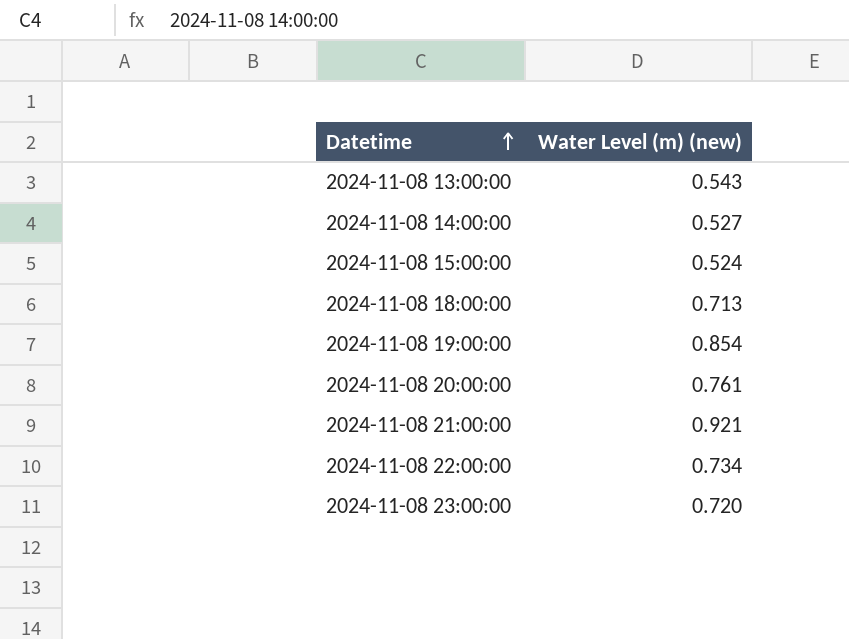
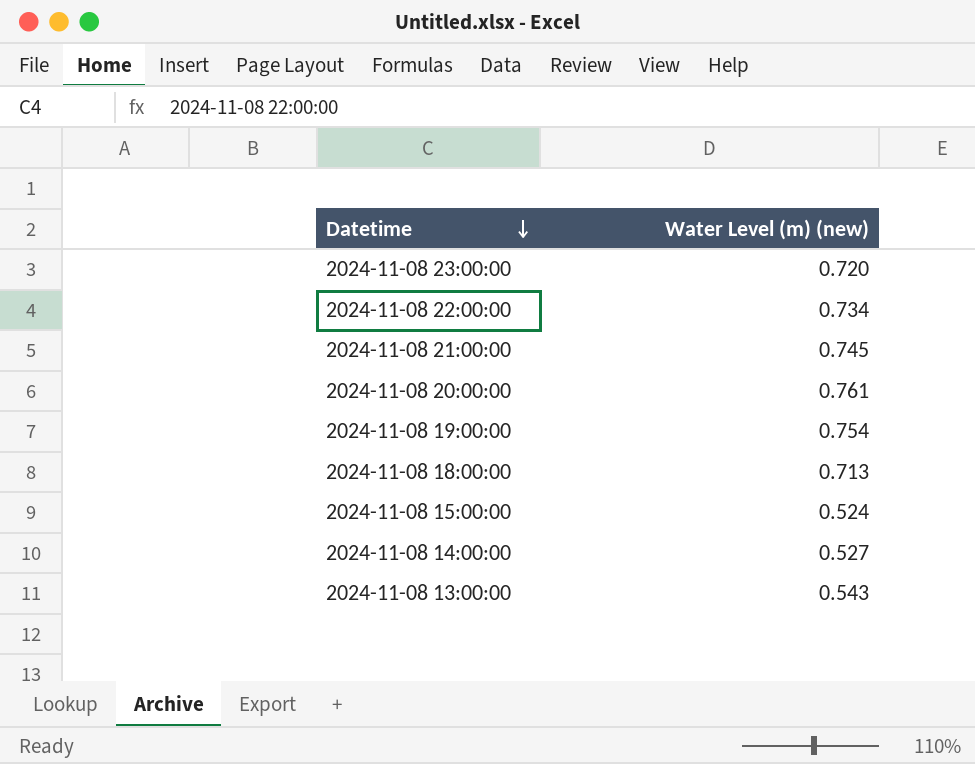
row order: Datetime ascending -> Datetime descending
2024-11-08 21:00:00 | Water Level (m) (new): 0.921 -> 0.745
2024-11-08 19:00:00 | Water Level (m) (new): 0.854 -> 0.754

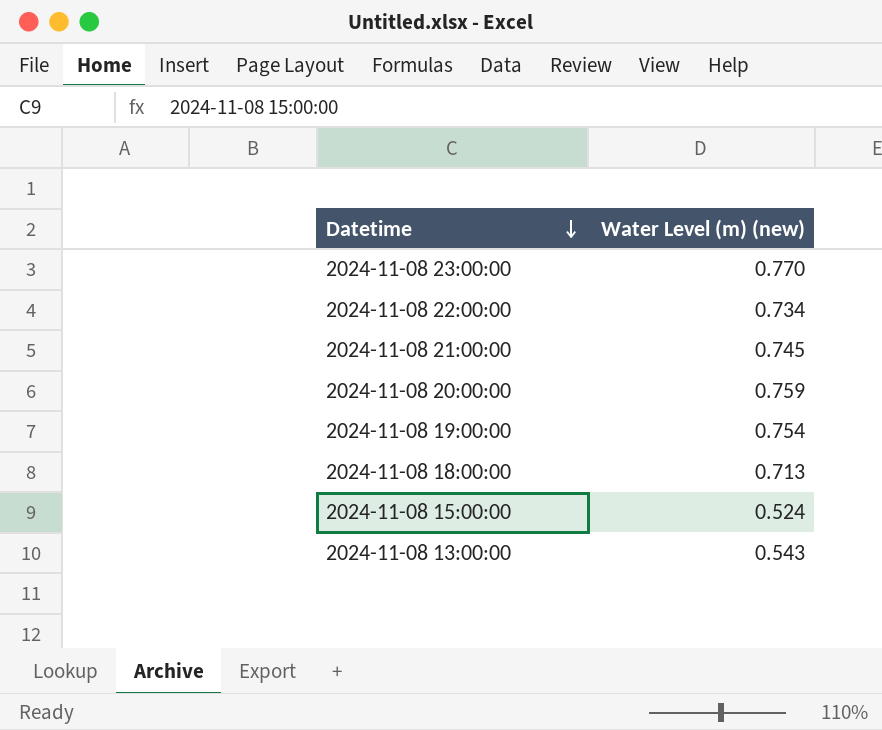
row 2024-11-08 14:00:00: 0.527 -> none
2024-11-08 23:00:00 | Water Level (m) (new): 0.720 -> 0.770
2024-11-08 20:00:00 | Water Level (m) (new): 0.761 -> 0.759

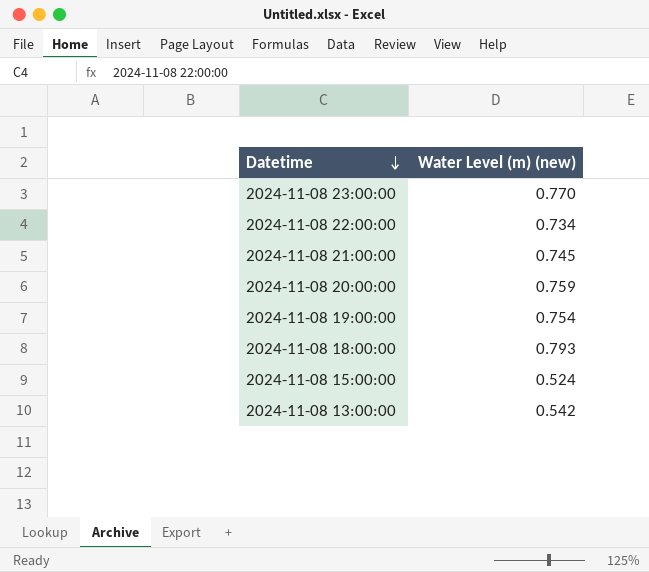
2024-11-08 18:00:00 | Water Level (m) (new): 0.713 -> 0.793
2024-11-08 13:00:00 | Water Level (m) (new): 0.543 -> 0.542

